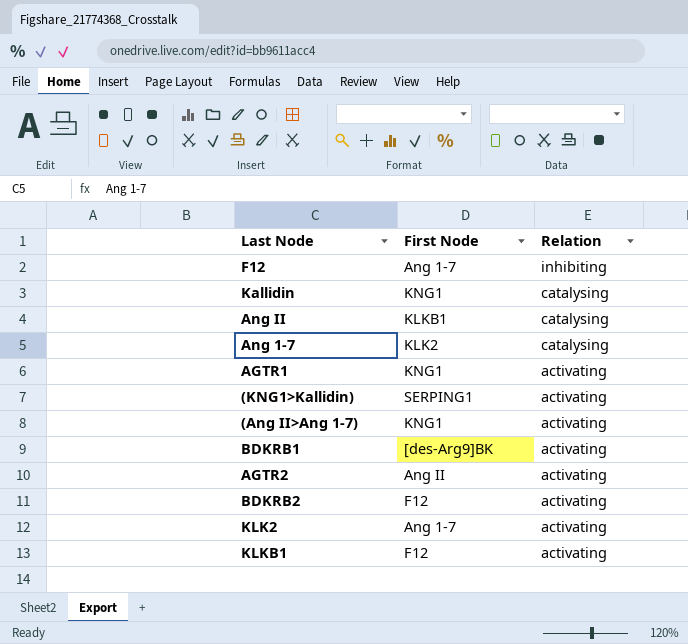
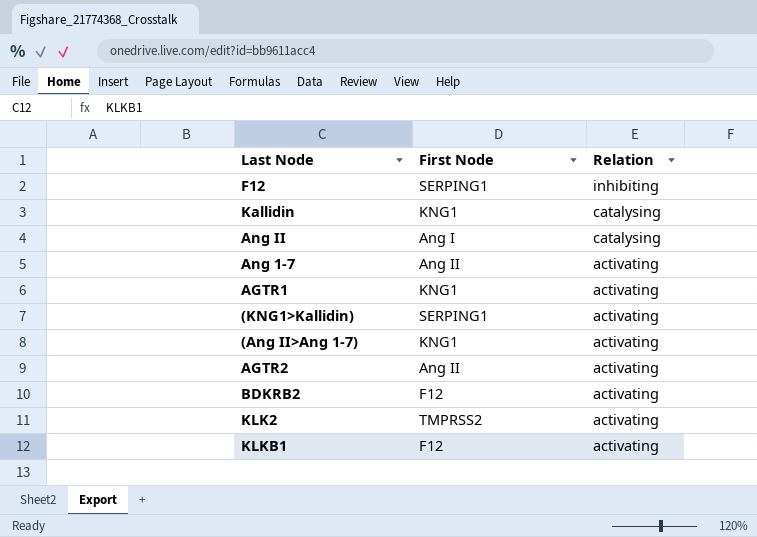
row BDKRB1: [des-Arg9]BK | activating -> none
F12 | First Node: Ang 1-7 -> SERPING1
Ang II | First Node: KLKB1 -> Ang I
Ang 1-7 | First Node: KLK2 -> Ang II
Ang 1-7 | Relation: catalysing -> activating
KLK2 | First Node: Ang 1-7 -> TMPRSS2

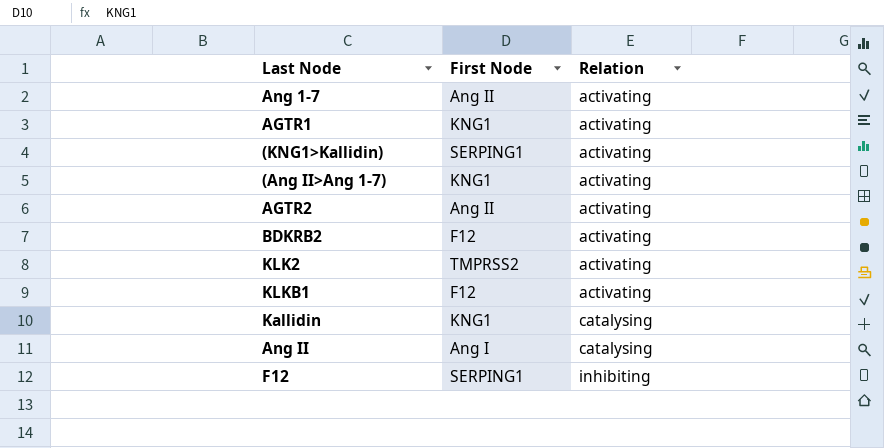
row order: Relation descending -> Relation ascending

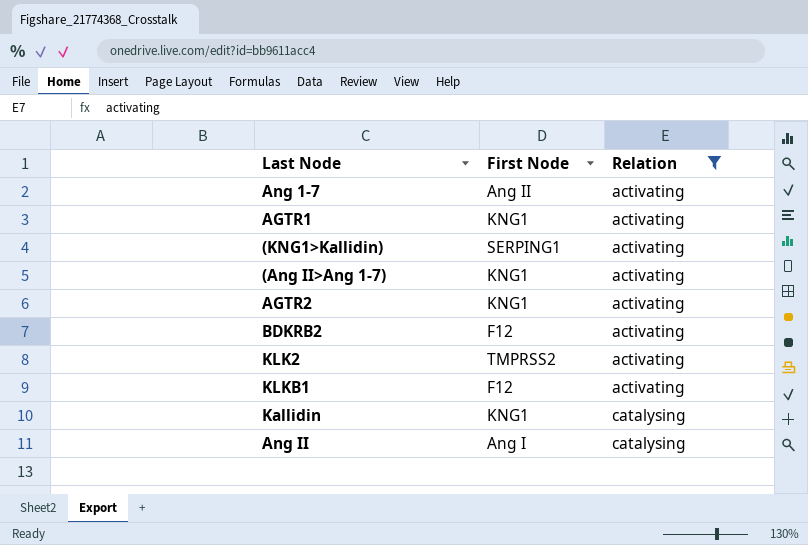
filter: none -> Relation != inhibiting
AGTR2 | First Node: Ang II -> KNG1

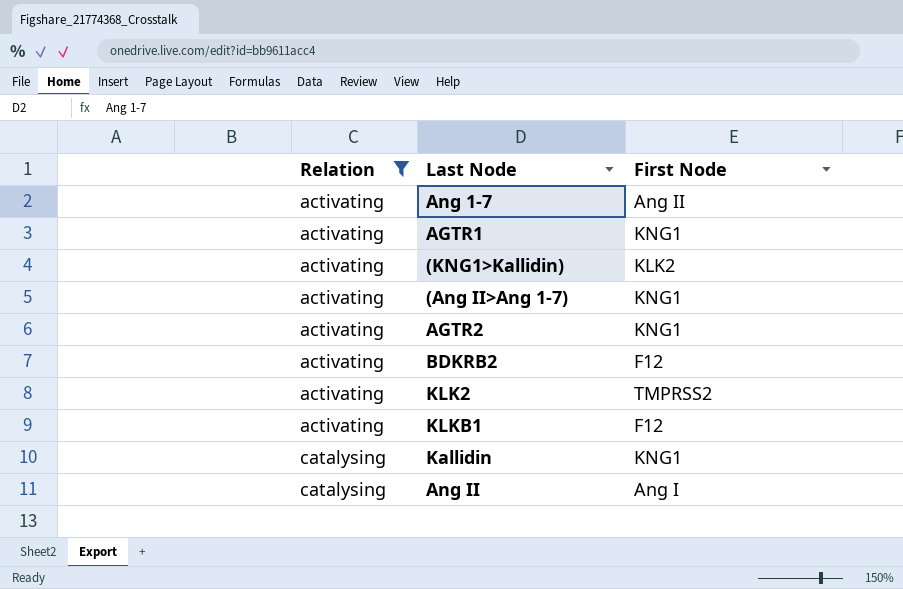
column Relation | position: 3 -> 1
(KNG1>Kallidin) | First Node: SERPING1 -> KLK2

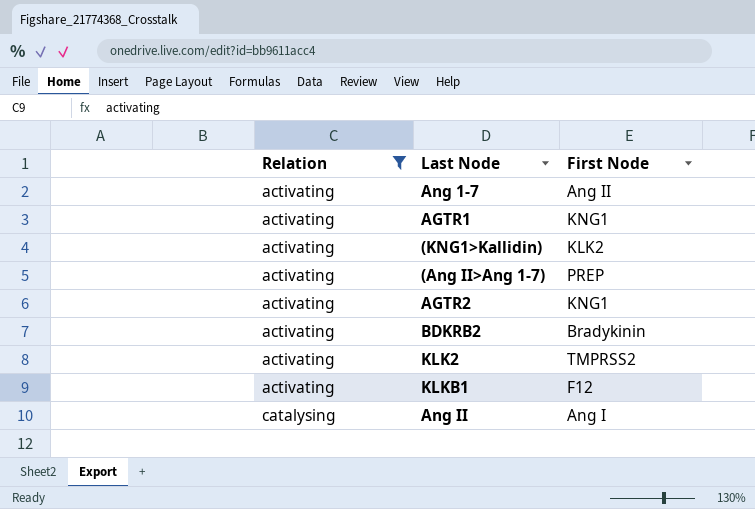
row Kallidin: catalysing | KNG1 -> none
(Ang II>Ang 1-7) | First Node: KNG1 -> PREP
BDKRB2 | First Node: F12 -> Bradykinin

